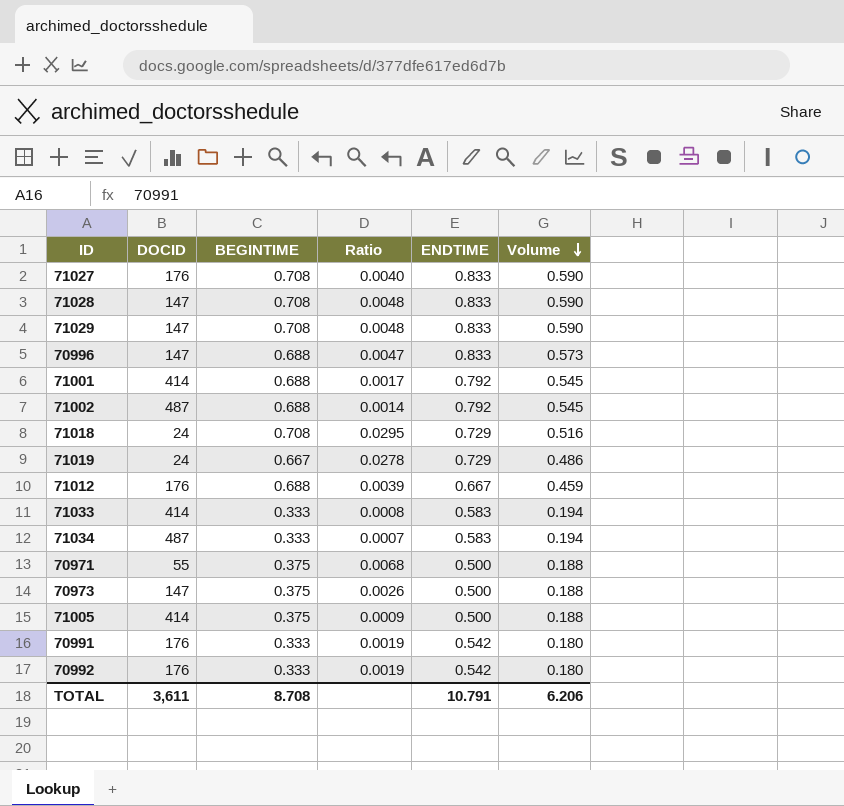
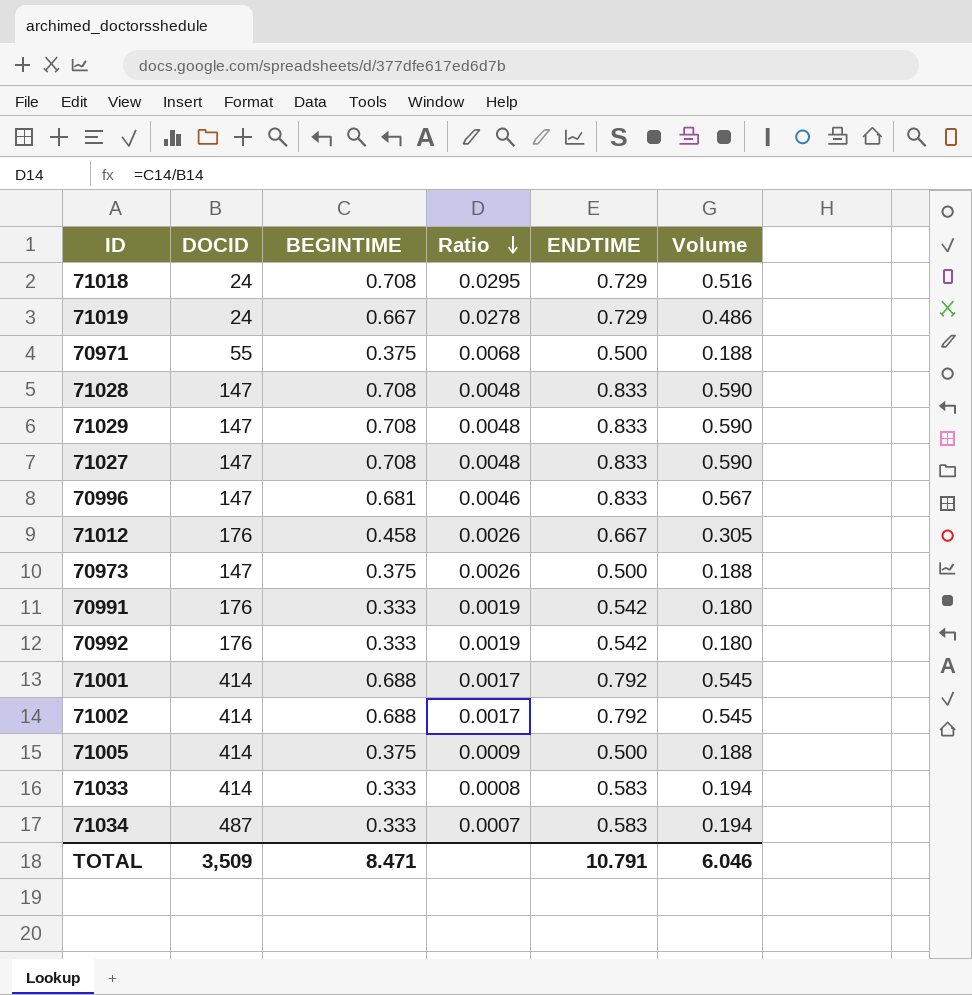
row order: Volume descending -> Ratio descending
71027 | DOCID: 176 -> 147
71027 | Ratio: 0.0040 -> 0.0048
70996 | BEGINTIME: 0.688 -> 0.681
70996 | Ratio: 0.0047 -> 0.0046
70996 | Volume: 0.573 -> 0.567
71012 | BEGINTIME: 0.688 -> 0.458
71012 | Ratio: 0.0039 -> 0.0026
71012 | Volume: 0.459 -> 0.305
71002 | DOCID: 487 -> 414
71002 | Ratio: 0.0014 -> 0.0017
TOTAL | DOCID: 3,611 -> 3,509
TOTAL | BEGINTIME: 8.708 -> 8.471
TOTAL | Volume: 6.206 -> 6.046

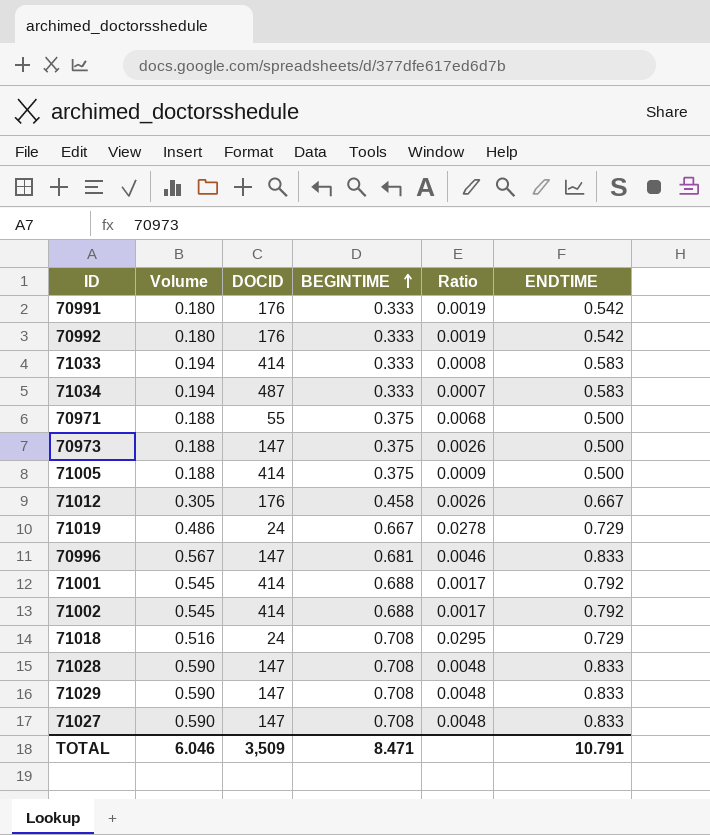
row order: Ratio descending -> BEGINTIME ascending
column Volume | position: 6 -> 2

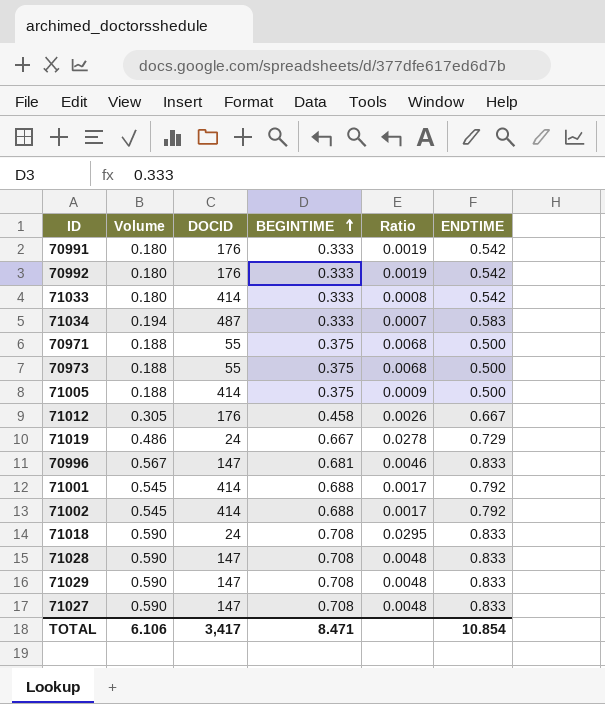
71033 | Volume: 0.194 -> 0.180
71033 | ENDTIME: 0.583 -> 0.542
70973 | DOCID: 147 -> 55
70973 | Ratio: 0.0026 -> 0.0068
71018 | Volume: 0.516 -> 0.590
71018 | ENDTIME: 0.729 -> 0.833
TOTAL | Volume: 6.046 -> 6.106
TOTAL | DOCID: 3,509 -> 3,417
TOTAL | ENDTIME: 10.791 -> 10.854

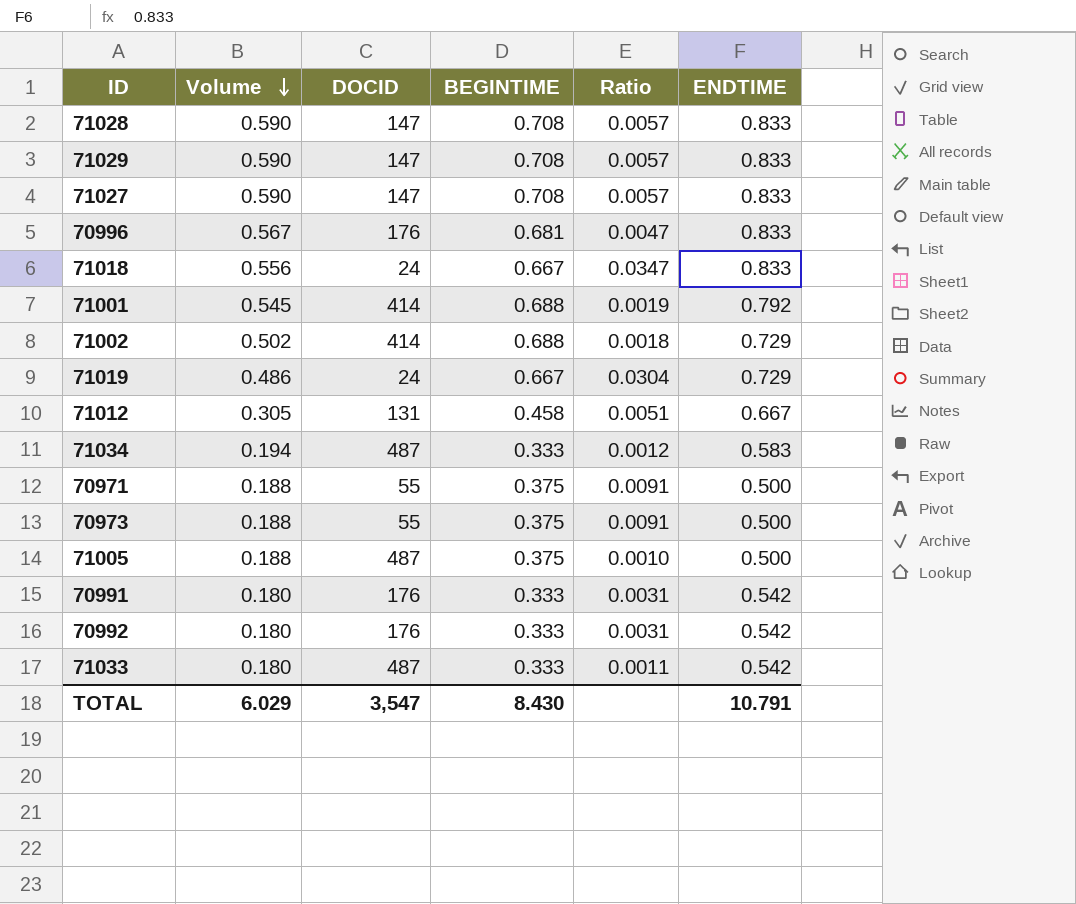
row order: BEGINTIME ascending -> Volume descending
column Ratio | formula: [BEGINTIME] / [DOCID] -> [ENDTIME] / [DOCID]
70996 | DOCID: 147 -> 176
71018 | Volume: 0.590 -> 0.556
71018 | BEGINTIME: 0.708 -> 0.667
71002 | Volume: 0.545 -> 0.502
71002 | ENDTIME: 0.792 -> 0.729
71012 | DOCID: 176 -> 131
71005 | DOCID: 414 -> 487
71033 | DOCID: 414 -> 487
TOTAL | Volume: 6.106 -> 6.029
TOTAL | DOCID: 3,417 -> 3,547
TOTAL | BEGINTIME: 8.471 -> 8.430
TOTAL | ENDTIME: 10.854 -> 10.791

